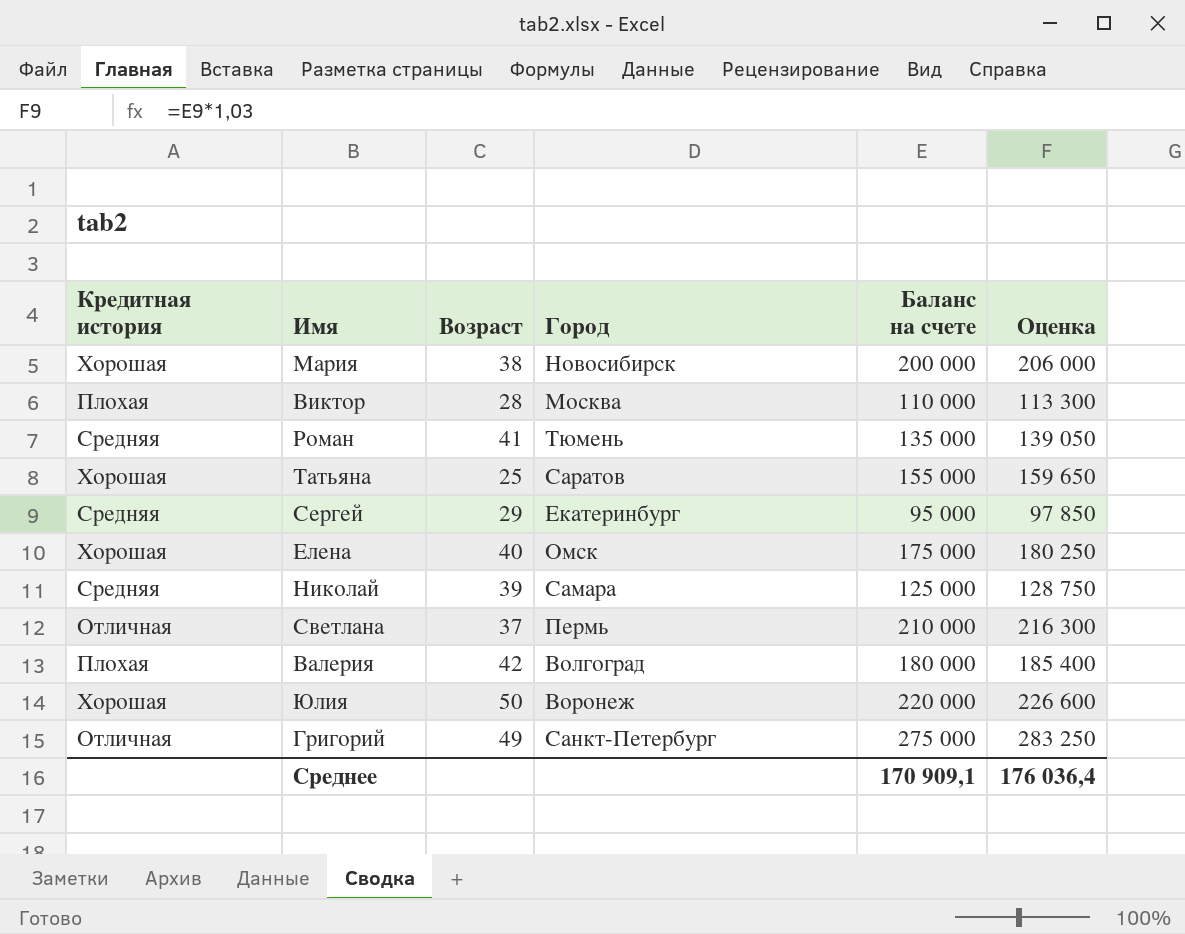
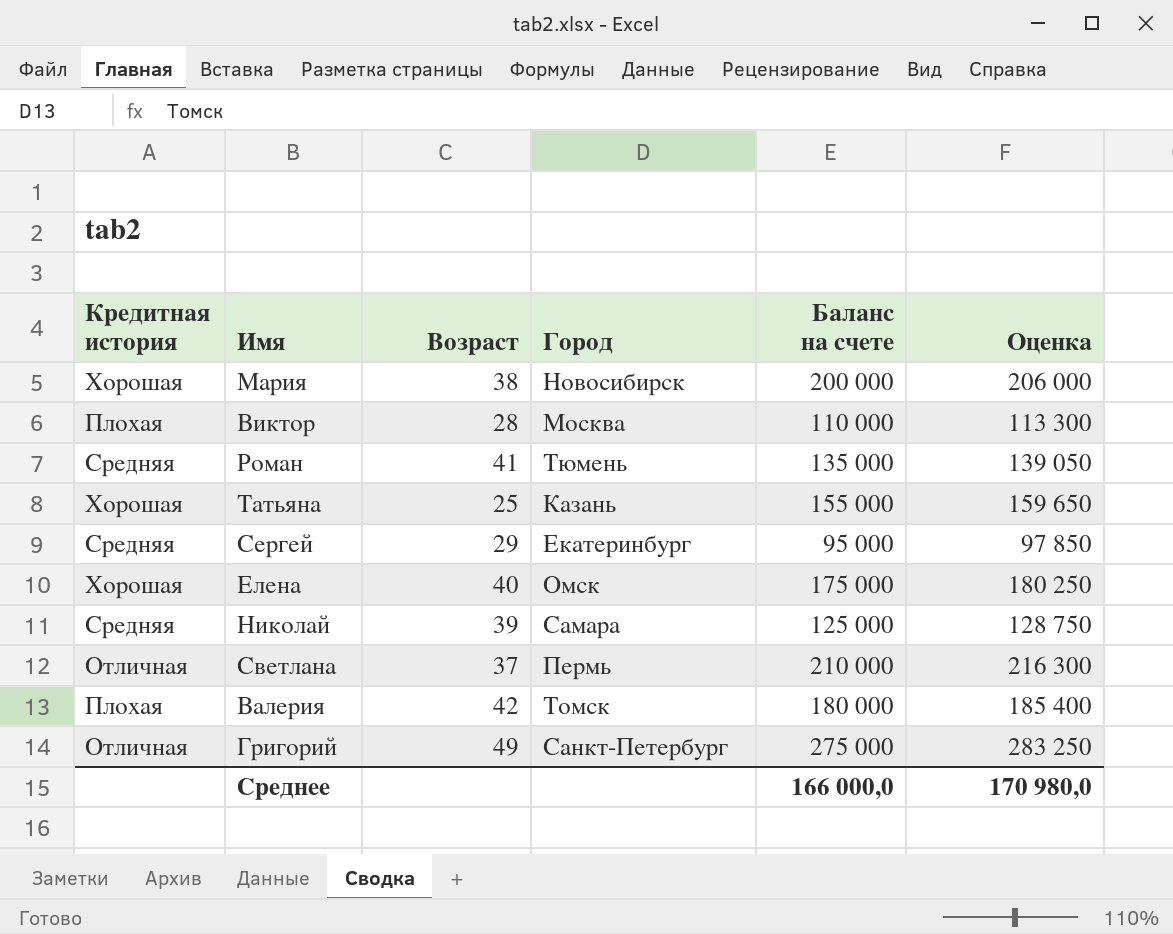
row Юлия: Хорошая | 50 | Воронеж | 220 000 | 226 600 -> none
Татьяна | Город: Саратов -> Казань
Валерия | Город: Волгоград -> Томск
Среднее | Баланс на счете: 170 909,1 -> 166 000,0
Среднее | Оценка: 176 036,4 -> 170 980,0

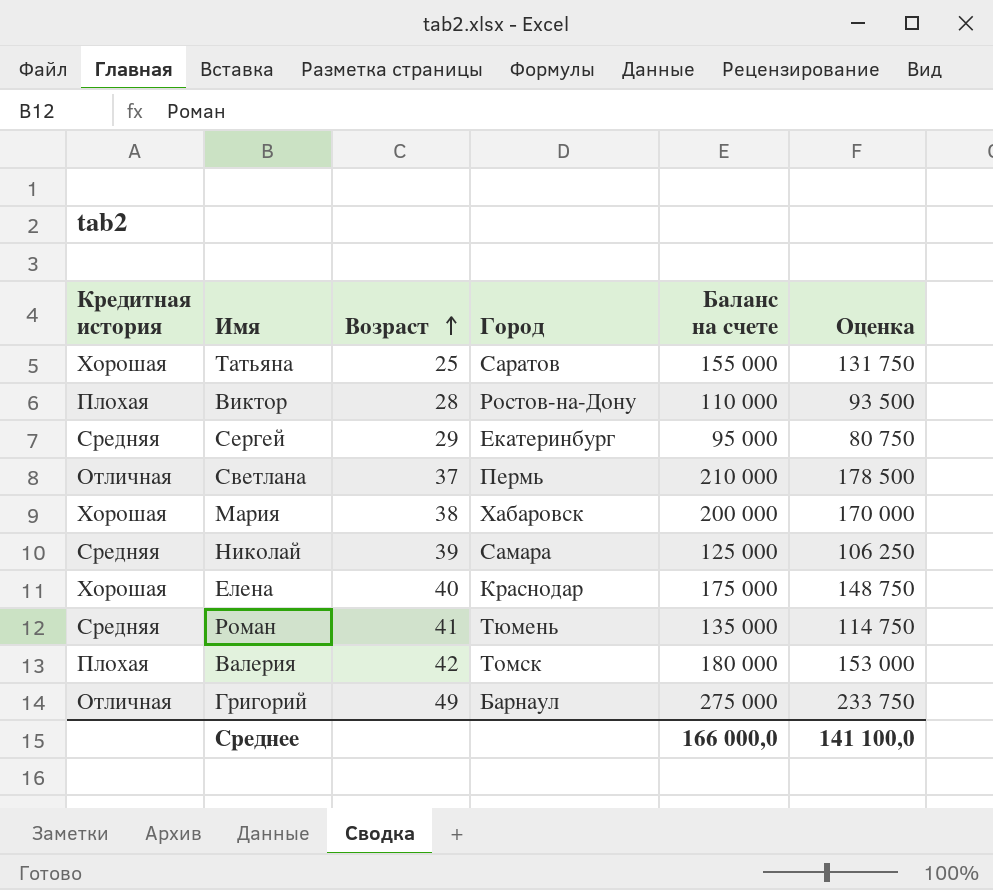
row order: none -> Возраст ascending
column Оценка | formula: [Баланс на счете] * 1,03 -> [Баланс на счете] * 0,85
Татьяна | Город: Казань -> Саратов
Виктор | Город: Москва -> Ростов-на-Дону
Мария | Город: Новосибирск -> Хабаровск
Елена | Город: Омск -> Краснодар
Григорий | Город: Санкт-Петербург -> Барнаул
Среднее | Оценка: 170 980,0 -> 141 100,0

